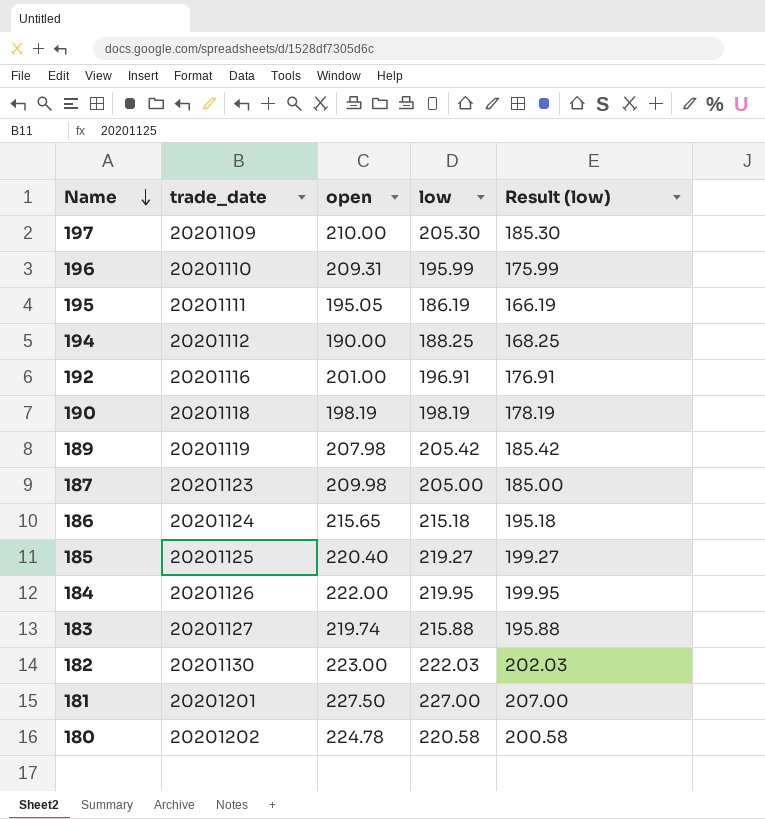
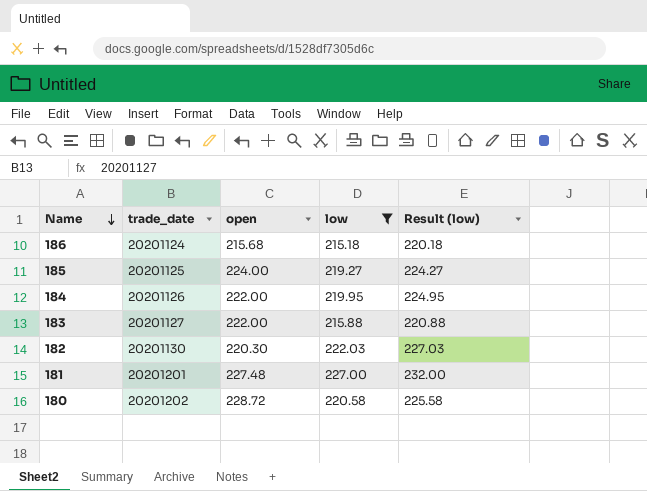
filter: none -> low >= 215.18
column Result (low) | formula: [low] - 20 -> [low] + 5
186 | open: 215.65 -> 215.68
185 | open: 220.40 -> 224.00
183 | open: 219.74 -> 222.00
182 | open: 223.00 -> 220.30
181 | open: 227.50 -> 227.48
180 | open: 224.78 -> 228.72

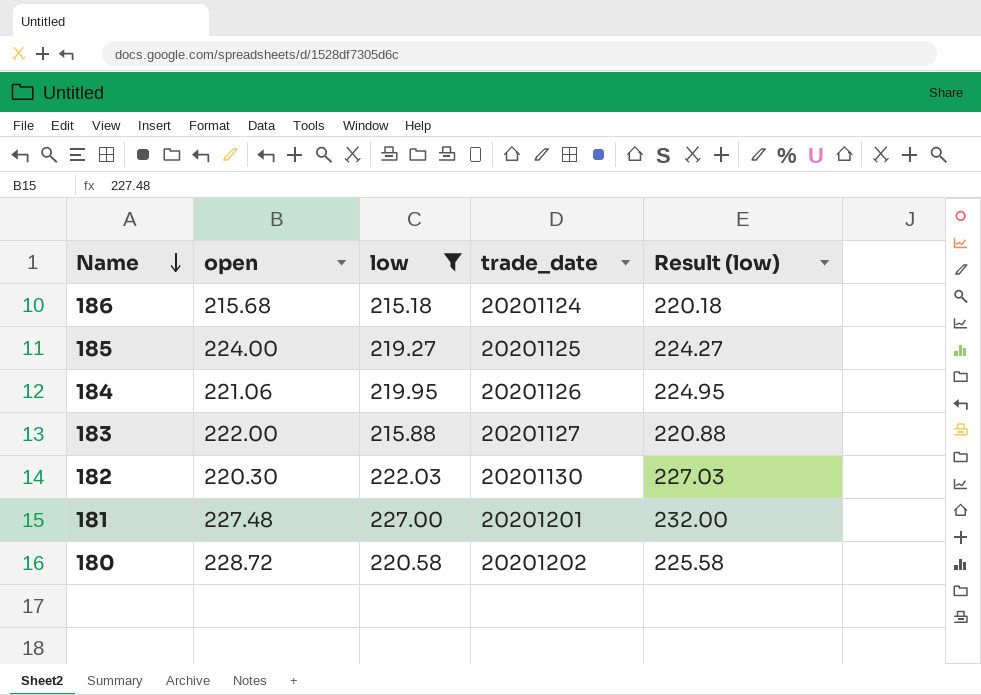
column trade_date | position: 2 -> 4
184 | open: 222.00 -> 221.06

